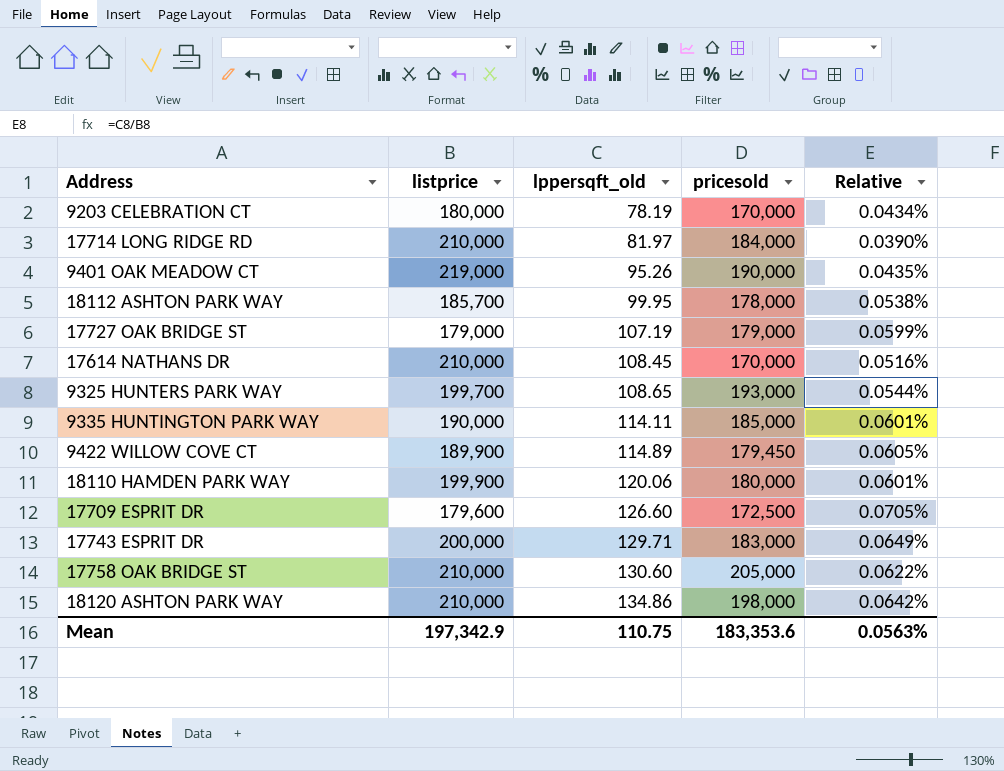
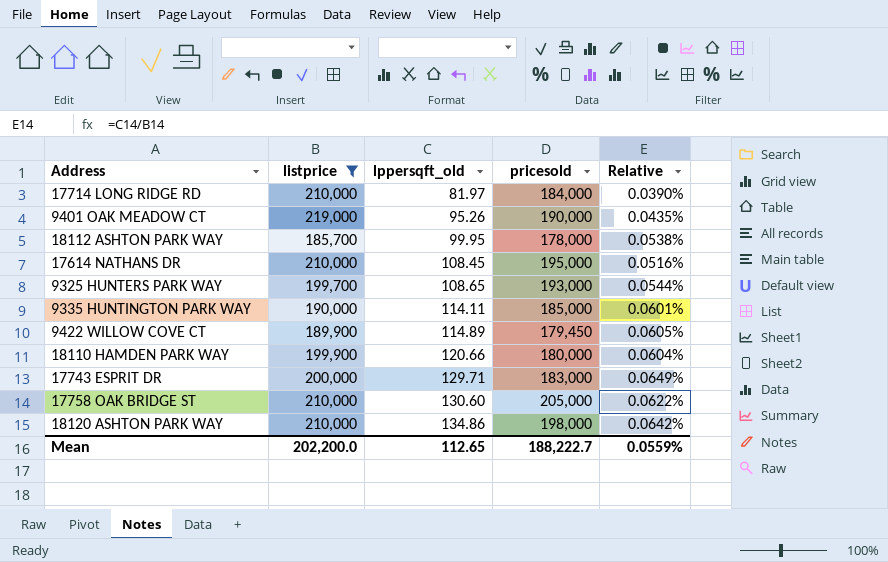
filter: none -> listprice >= 185,700
17614 NATHANS DR | pricesold: 170,000 -> 195,000
18110 HAMDEN PARK WAY | lppersqft_old: 120.06 -> 120.66
18110 HAMDEN PARK WAY | Relative: 0.0601% -> 0.0604%
Mean | listprice: 197,342.9 -> 202,200.0
Mean | lppersqft_old: 110.75 -> 112.65
Mean | pricesold: 183,353.6 -> 188,222.7
Mean | Relative: 0.0563% -> 0.0559%

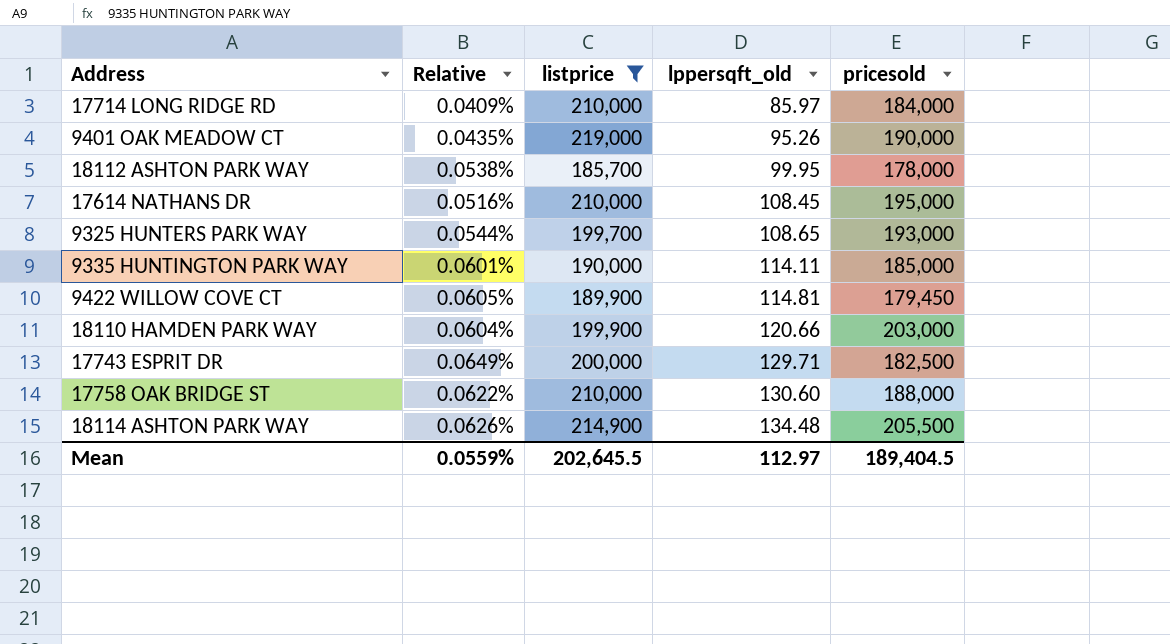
column Relative | position: 5 -> 2
row 18120 ASHTON PARK WAY: 210,000 | 134.86 | 198,000 | 0.0642% -> none
17714 LONG RIDGE RD | Relative: 0.0390% -> 0.0409%
17714 LONG RIDGE RD | lppersqft_old: 81.97 -> 85.97
9422 WILLOW COVE CT | lppersqft_old: 114.89 -> 114.81
18110 HAMDEN PARK WAY | pricesold: 180,000 -> 203,000
17743 ESPRIT DR | pricesold: 183,000 -> 182,500
17758 OAK BRIDGE ST | pricesold: 205,000 -> 188,000
row 18114 ASHTON PARK WAY: none -> 0.0626% | 214,900 | 134.48 | 205,500
Mean | listprice: 202,200.0 -> 202,645.5
Mean | lppersqft_old: 112.65 -> 112.97
Mean | pricesold: 188,222.7 -> 189,404.5

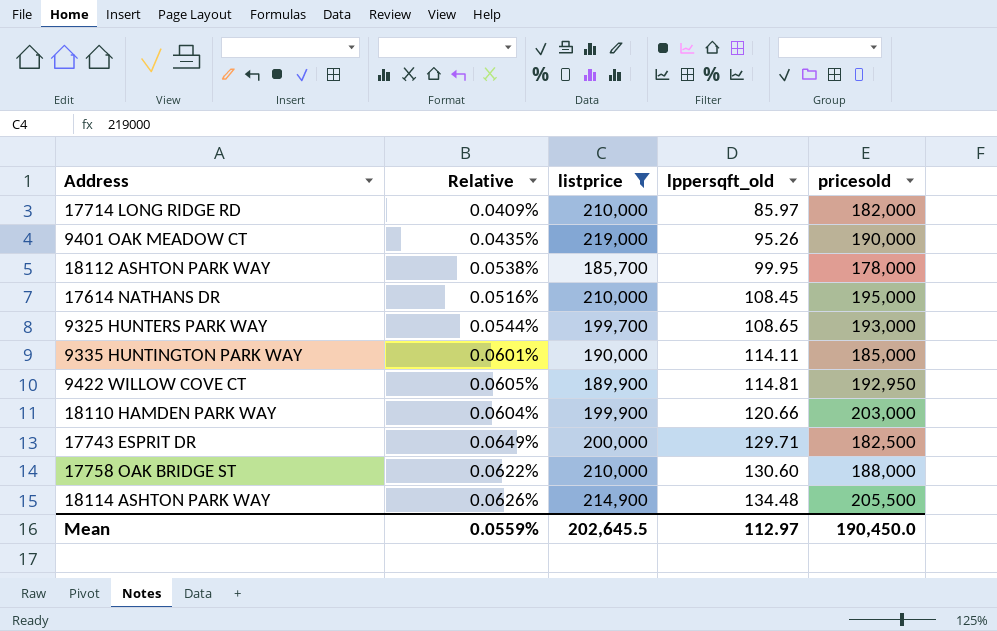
17714 LONG RIDGE RD | pricesold: 184,000 -> 182,000
9422 WILLOW COVE CT | pricesold: 179,450 -> 192,950
Mean | pricesold: 189,404.5 -> 190,450.0

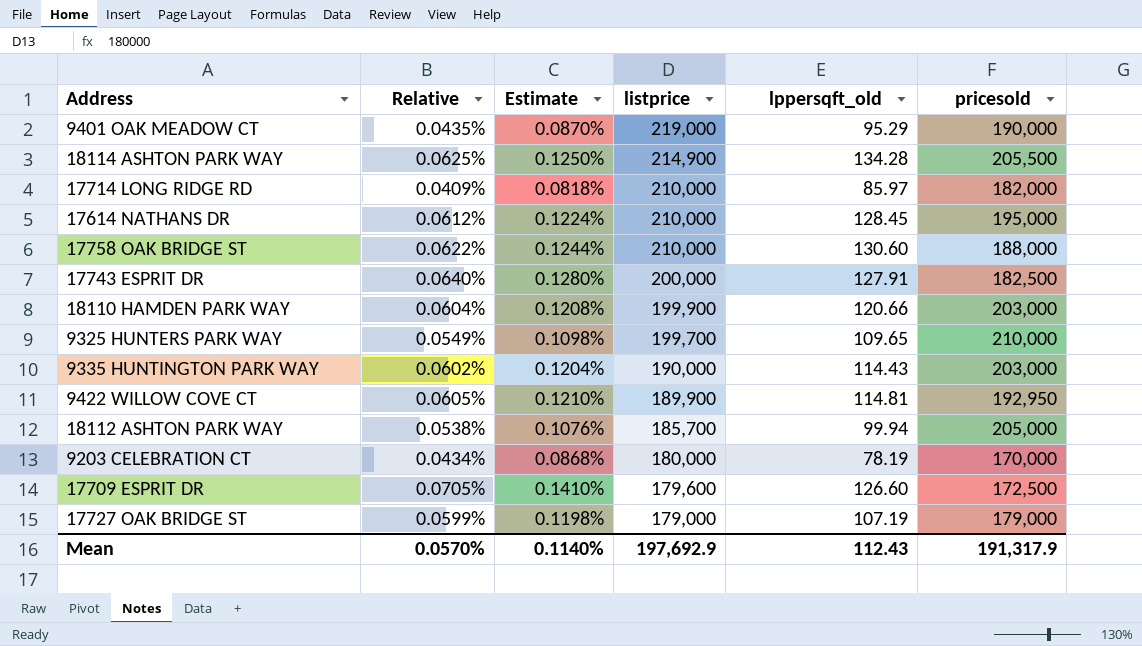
filter: listprice >= 185,700 -> none
row order: lppersqft_old ascending -> listprice descending
column Estimate | formula: none -> [Relative] * 2
9401 OAK MEADOW CT | lppersqft_old: 95.26 -> 95.29
18114 ASHTON PARK WAY | Relative: 0.0626% -> 0.0625%
18114 ASHTON PARK WAY | lppersqft_old: 134.48 -> 134.28
17614 NATHANS DR | Relative: 0.0516% -> 0.0612%
17614 NATHANS DR | lppersqft_old: 108.45 -> 128.45
17743 ESPRIT DR | Relative: 0.0649% -> 0.0640%
17743 ESPRIT DR | lppersqft_old: 129.71 -> 127.91
9325 HUNTERS PARK WAY | Relative: 0.0544% -> 0.0549%
9325 HUNTERS PARK WAY | lppersqft_old: 108.65 -> 109.65
9325 HUNTERS PARK WAY | pricesold: 193,000 -> 210,000
9335 HUNTINGTON PARK WAY | Relative: 0.0601% -> 0.0602%
9335 HUNTINGTON PARK WAY | lppersqft_old: 114.11 -> 114.43
9335 HUNTINGTON PARK WAY | pricesold: 185,000 -> 203,000
18112 ASHTON PARK WAY | lppersqft_old: 99.95 -> 99.94
18112 ASHTON PARK WAY | pricesold: 178,000 -> 205,000
Mean | Relative: 0.0559% -> 0.0570%
Mean | listprice: 202,645.5 -> 197,692.9
Mean | lppersqft_old: 112.97 -> 112.43
Mean | pricesold: 190,450.0 -> 191,317.9

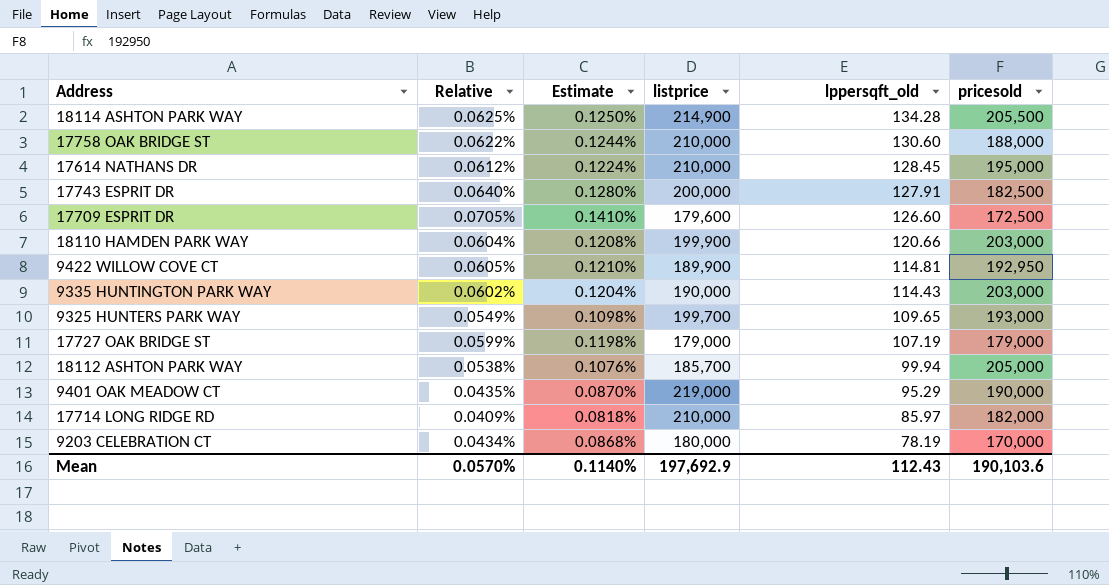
row order: listprice descending -> lppersqft_old descending
9325 HUNTERS PARK WAY | pricesold: 210,000 -> 193,000
Mean | pricesold: 191,317.9 -> 190,103.6

